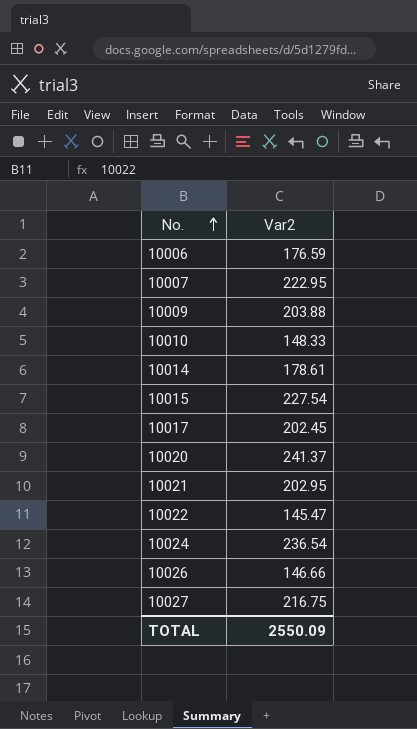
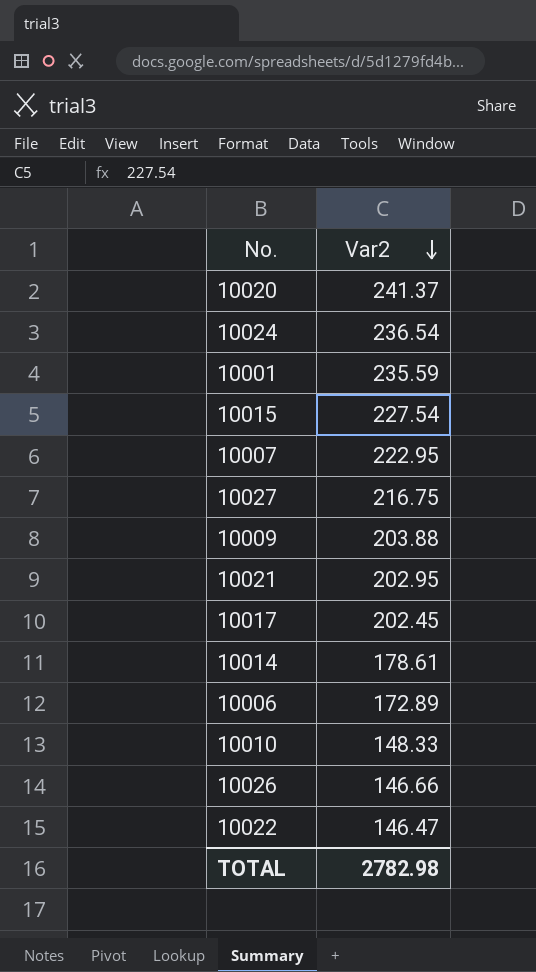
row order: No. ascending -> Var2 descending
row 10001: none -> 235.59
10006 | Var2: 176.59 -> 172.89
10022 | Var2: 145.47 -> 146.47
TOTAL | Var2: 2550.09 -> 2782.98

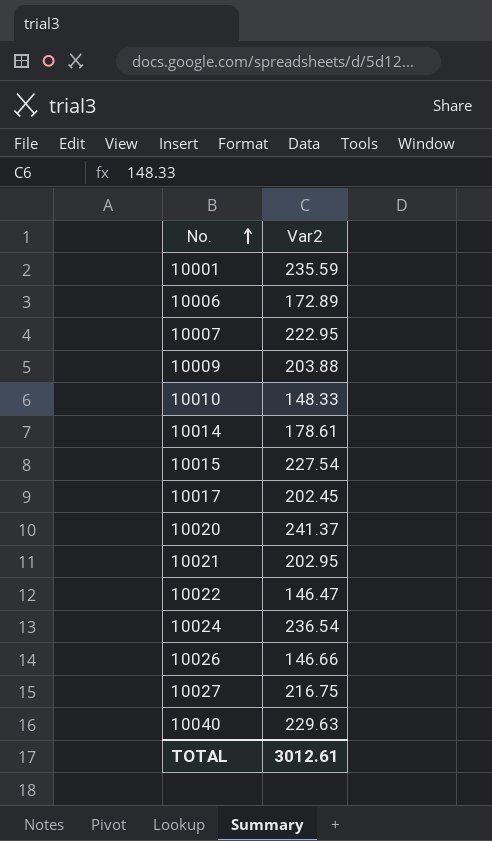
row order: Var2 descending -> No. ascending
row 10040: none -> 229.63
TOTAL | Var2: 2782.98 -> 3012.61

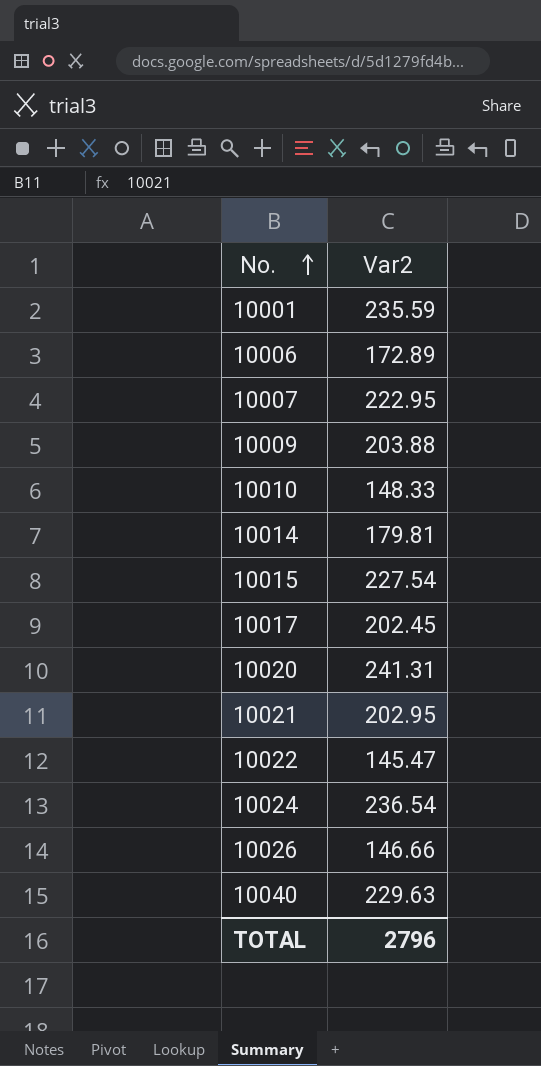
row 10027: 216.75 -> none
10014 | Var2: 178.61 -> 179.81
10020 | Var2: 241.37 -> 241.31
10022 | Var2: 146.47 -> 145.47
TOTAL | Var2: 3012.61 -> 2796

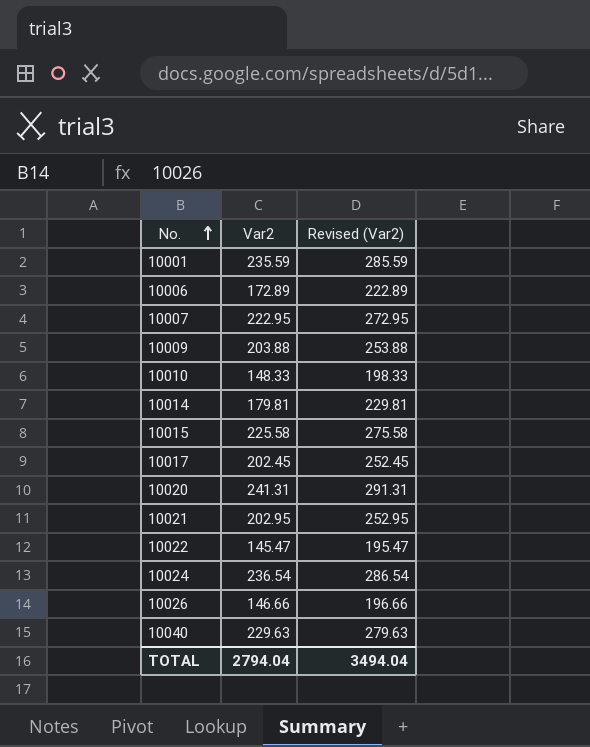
column Revised (Var2) | formula: none -> [Var2] + 50
10015 | Var2: 227.54 -> 225.58
TOTAL | Var2: 2796 -> 2794.04

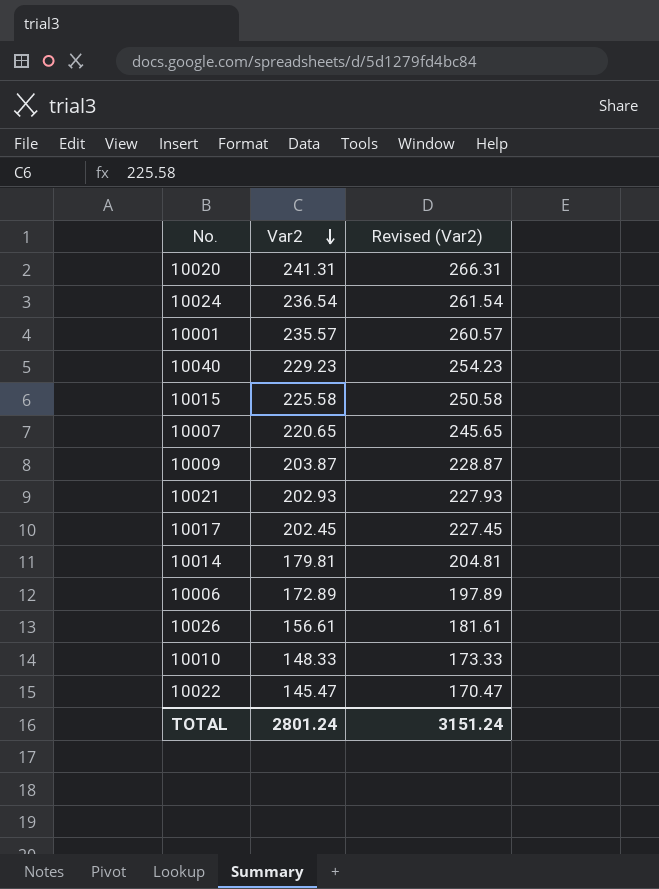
row order: No. ascending -> Var2 descending
column Revised (Var2) | formula: [Var2] + 50 -> [Var2] + 25
10001 | Var2: 235.59 -> 235.57
10040 | Var2: 229.63 -> 229.23
10007 | Var2: 222.95 -> 220.65
10009 | Var2: 203.88 -> 203.87
10021 | Var2: 202.95 -> 202.93
10026 | Var2: 146.66 -> 156.61
TOTAL | Var2: 2794.04 -> 2801.24
TOTAL | Revised (Var2): 3494.04 -> 3151.24

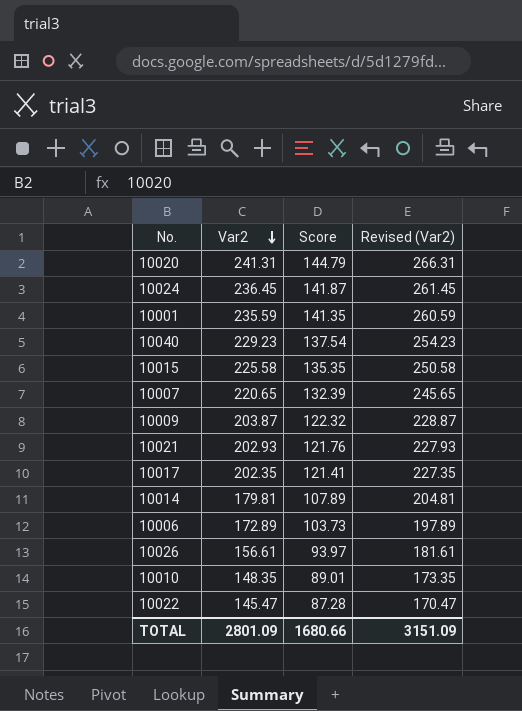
column Score | formula: none -> [Var2] * 0.6
10024 | Var2: 236.54 -> 236.45
10024 | Revised (Var2): 261.54 -> 261.45
10001 | Var2: 235.57 -> 235.59
10001 | Revised (Var2): 260.57 -> 260.59
10017 | Var2: 202.45 -> 202.35
10017 | Revised (Var2): 227.45 -> 227.35
10010 | Var2: 148.33 -> 148.35
10010 | Revised (Var2): 173.33 -> 173.35
TOTAL | Var2: 2801.24 -> 2801.09
TOTAL | Revised (Var2): 3151.24 -> 3151.09

